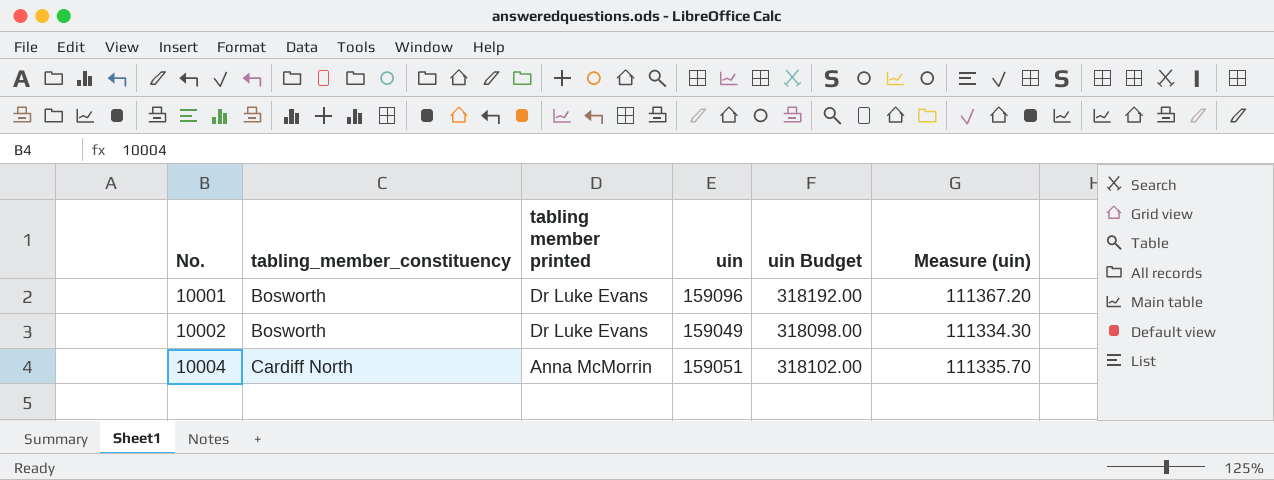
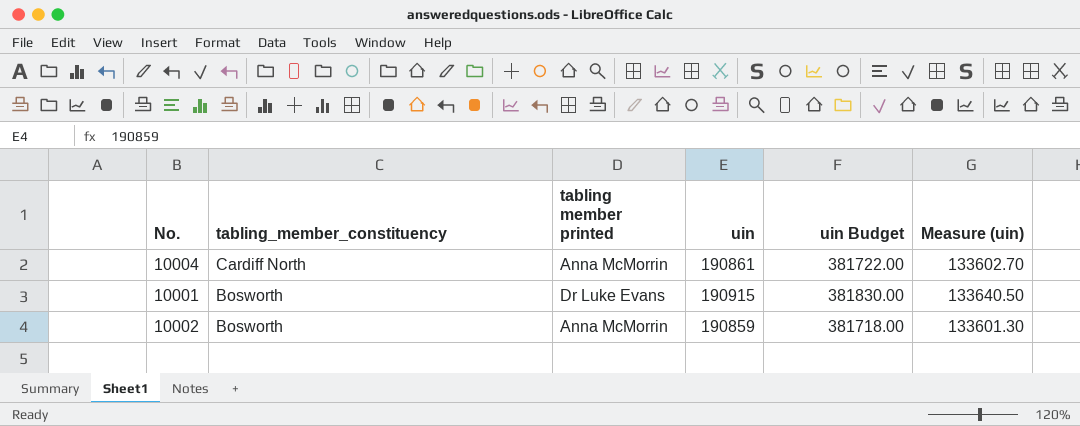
row order: No. ascending -> tabling_member_constituency descending
10004 | uin: 159051 -> 190861
10004 | uin Budget: 318102.00 -> 381722.00
10004 | Measure (uin): 111335.70 -> 133602.70
10001 | uin: 159096 -> 190915
10001 | uin Budget: 318192.00 -> 381830.00
10001 | Measure (uin): 111367.20 -> 133640.50
10002 | tabling member printed: Dr Luke Evans -> Anna McMorrin
10002 | uin: 159049 -> 190859
10002 | uin Budget: 318098.00 -> 381718.00
10002 | Measure (uin): 111334.30 -> 133601.30

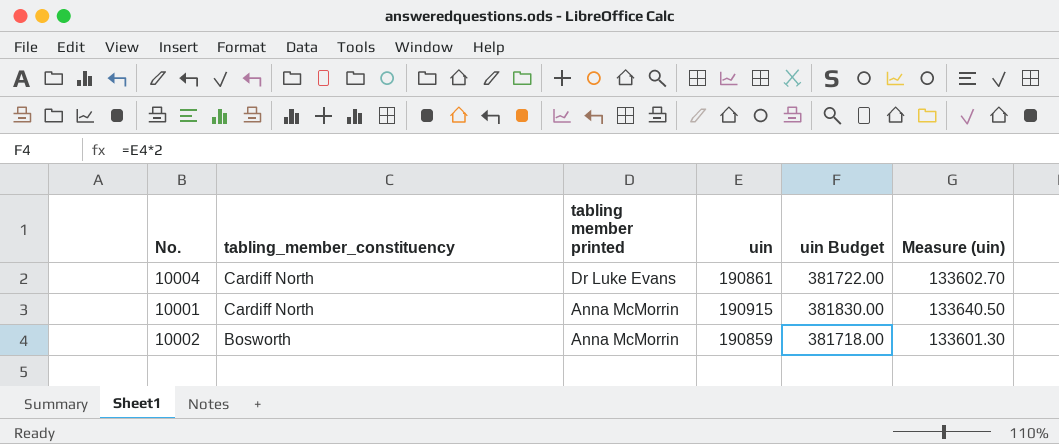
10004 | tabling member printed: Anna McMorrin -> Dr Luke Evans
10001 | tabling_member_constituency: Bosworth -> Cardiff North
10001 | tabling member printed: Dr Luke Evans -> Anna McMorrin

